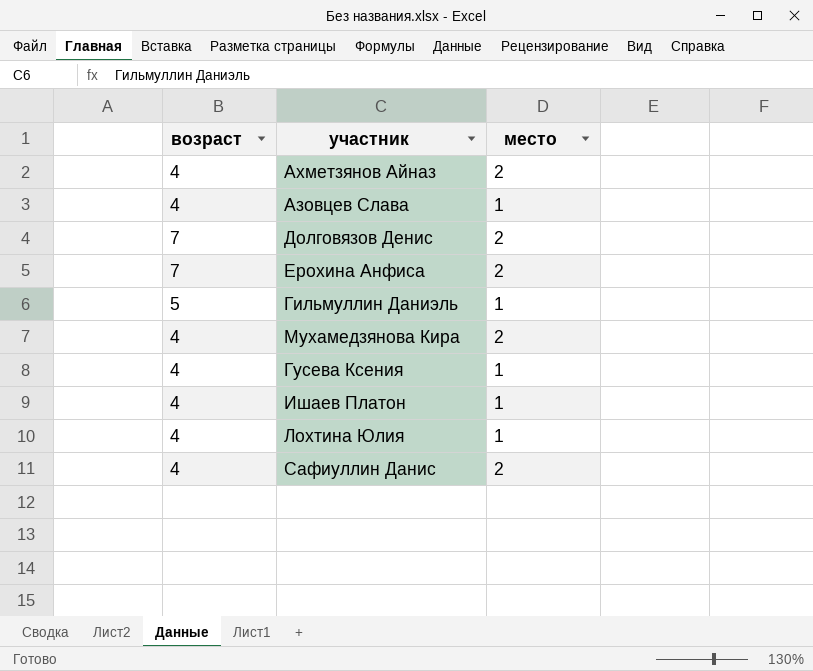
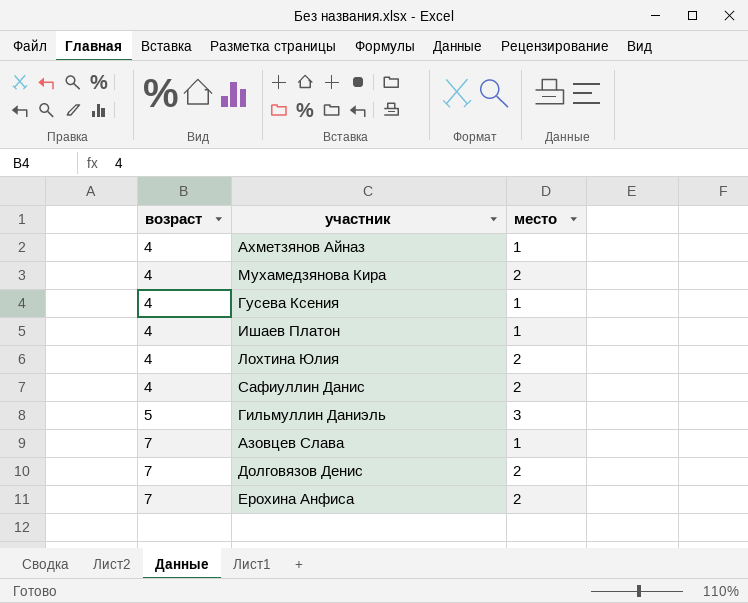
row order: none -> возраст ascending
Ахметзянов Айназ | место: 2 -> 1
Лохтина Юлия | место: 1 -> 2
Гильмуллин Даниэль | место: 1 -> 3
Азовцев Слава | возраст: 4 -> 7

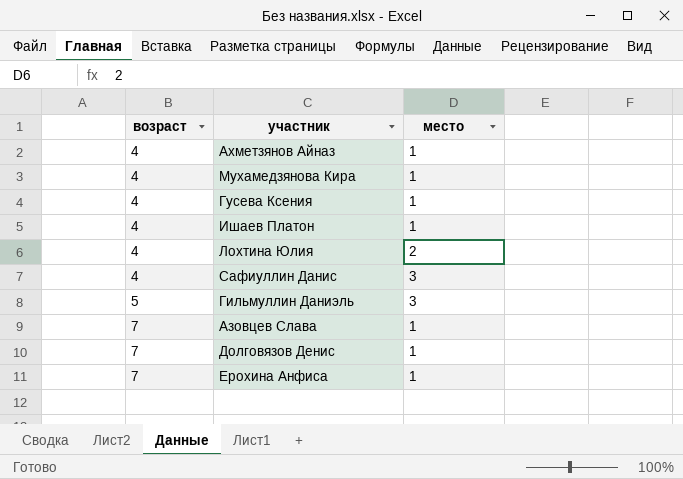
Мухамедзянова Кира | место: 2 -> 1
Сафиуллин Данис | место: 2 -> 3
Долговязов Денис | место: 2 -> 1
Ерохина Анфиса | место: 2 -> 1

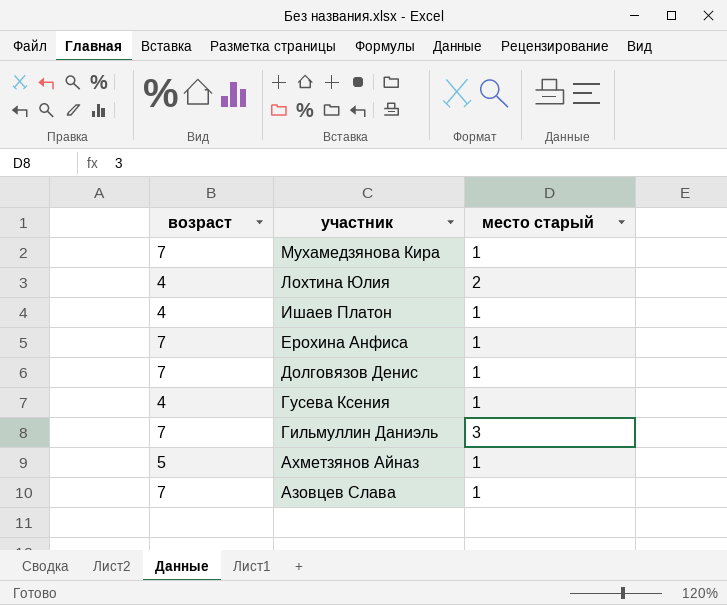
row order: возраст ascending -> участник descending
column name: место -> место старый
row Сафиуллин Данис: 4 | 3 -> none
Мухамедзянова Кира | возраст: 4 -> 7
Гильмуллин Даниэль | возраст: 5 -> 7
Ахметзянов Айназ | возраст: 4 -> 5

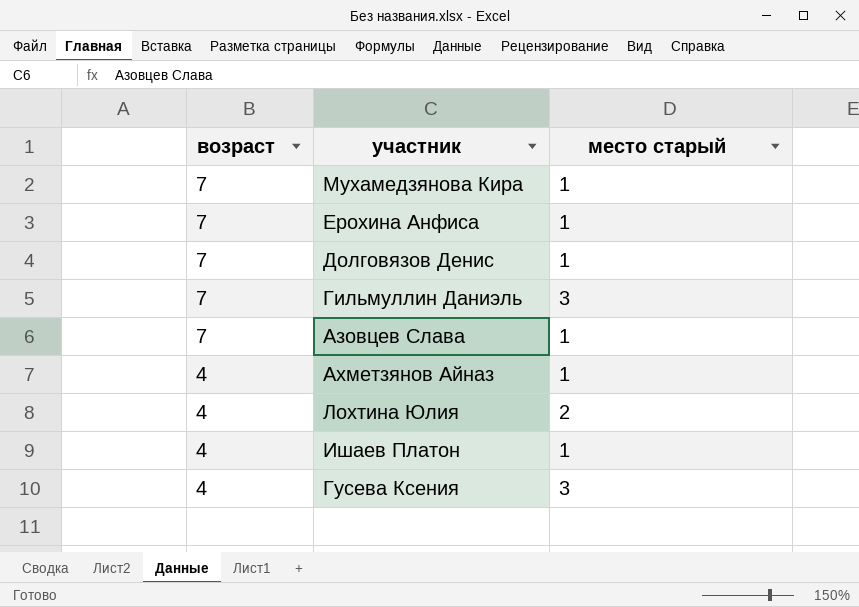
row order: участник descending -> возраст descending
Ахметзянов Айназ | возраст: 5 -> 4
Гусева Ксения | место старый: 1 -> 3

